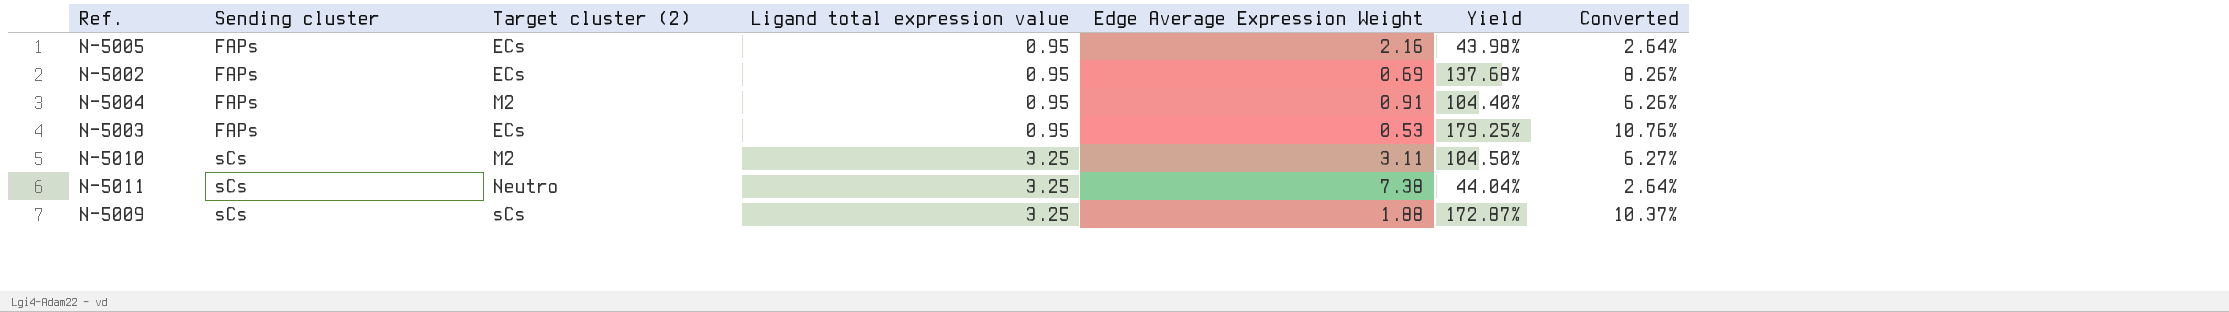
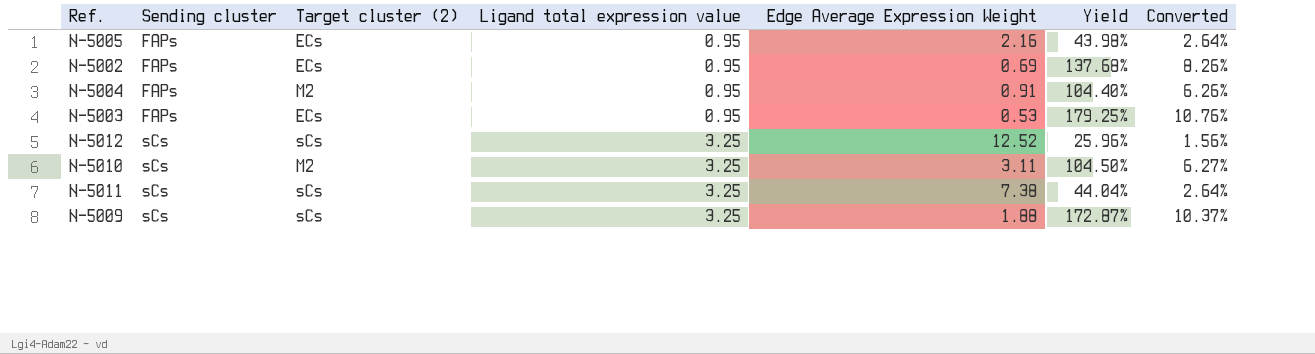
row N-5012: none -> sCs | sCs | 3.25 | 12.52 | 25.96% | 1.56%
N-5011 | Target cluster (2): Neutro -> sCs

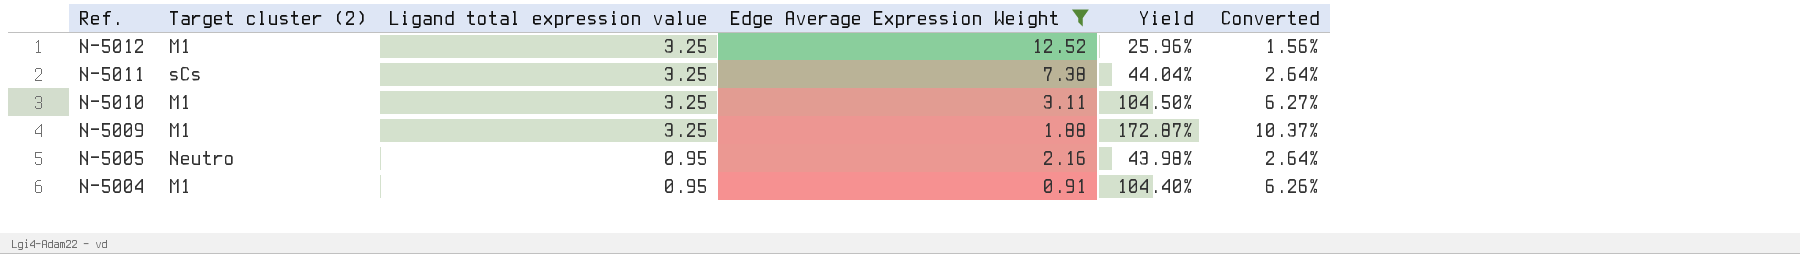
filter: none -> Edge Average Expression Weight >= 0.91
row order: Sending cluster ascending -> Ref. descending
column Sending cluster | position: 2 -> none
N-5012 | Target cluster (2): sCs -> M1
N-5010 | Target cluster (2): M2 -> M1
N-5009 | Target cluster (2): sCs -> M1
N-5005 | Target cluster (2): ECs -> Neutro
N-5004 | Target cluster (2): M2 -> M1

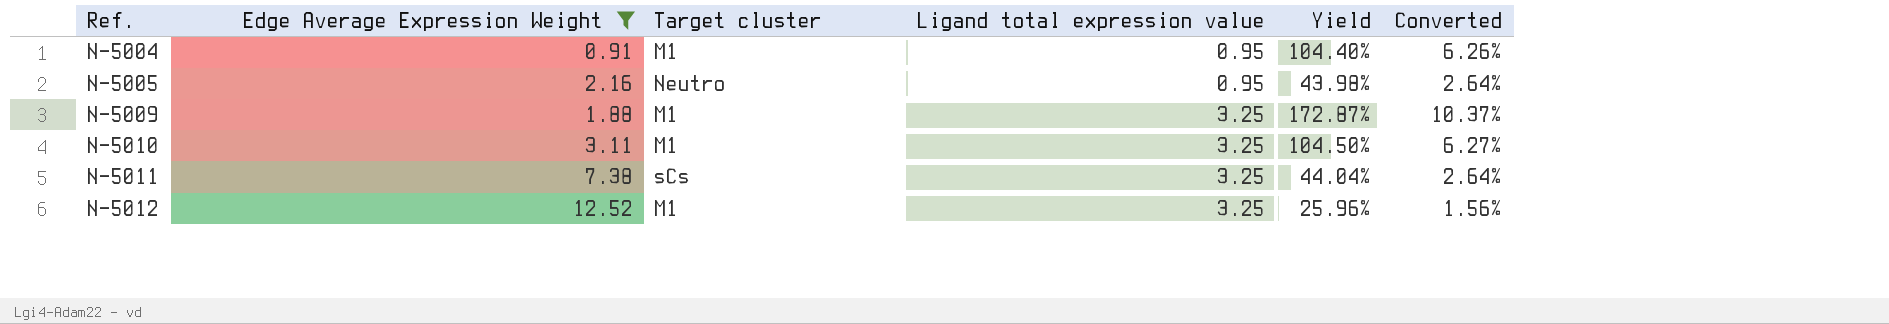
row order: Ref. descending -> Ref. ascending
column Edge Average Expression Weight | position: 4 -> 2
column name: Target cluster (2) -> Target cluster

